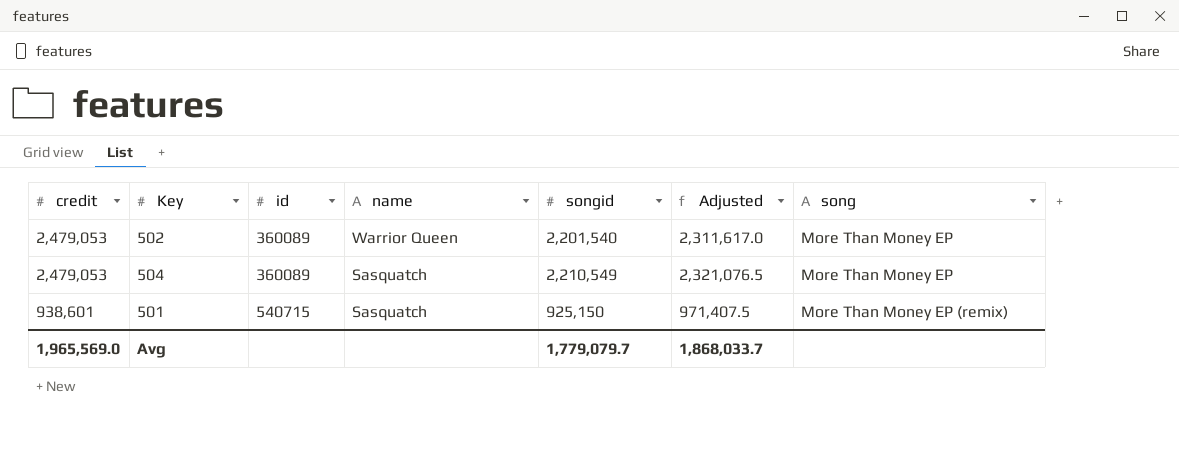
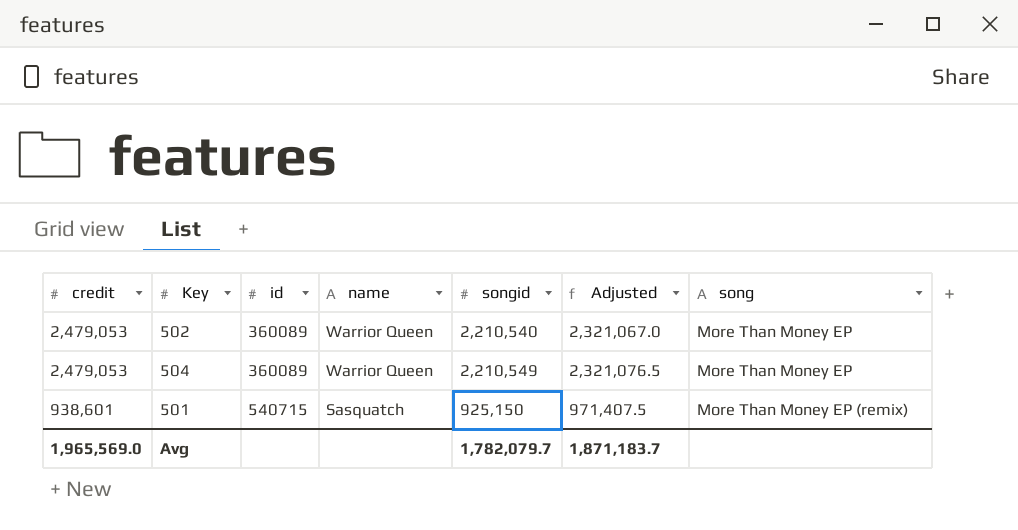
502 | songid: 2,201,540 -> 2,210,540
502 | Adjusted: 2,311,617.0 -> 2,321,067.0
504 | name: Sasquatch -> Warrior Queen
Avg | songid: 1,779,079.7 -> 1,782,079.7
Avg | Adjusted: 1,868,033.7 -> 1,871,183.7

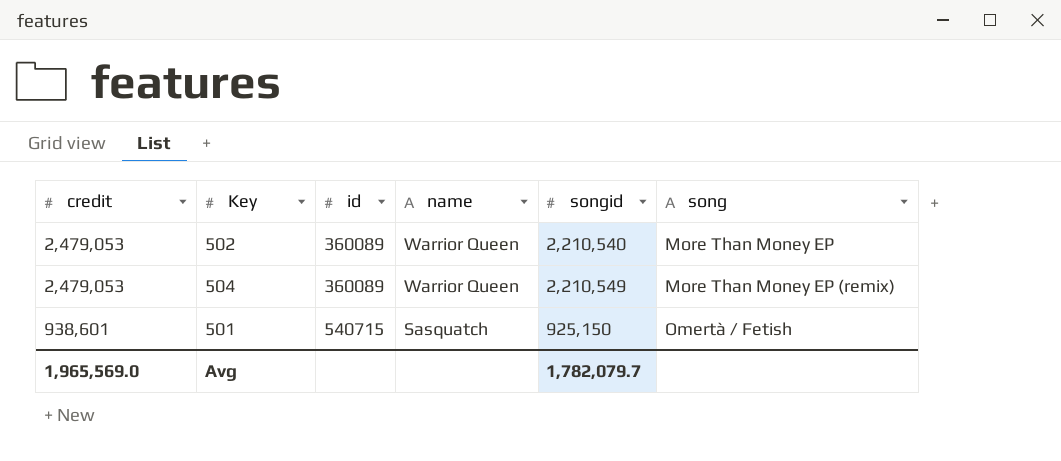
column Adjusted | formula: [songid] * 1.05 -> none
504 | song: More Than Money EP -> More Than Money EP (remix)
501 | song: More Than Money EP (remix) -> Omertà / Fetish

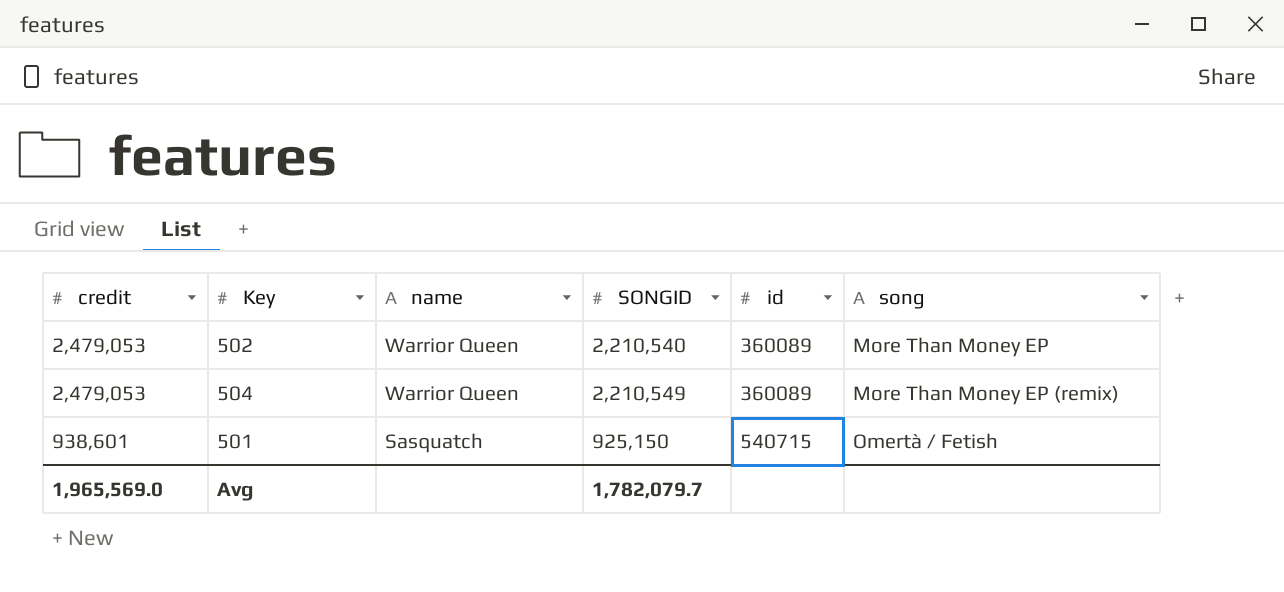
column name: songid -> SONGID
column id | position: 3 -> 5

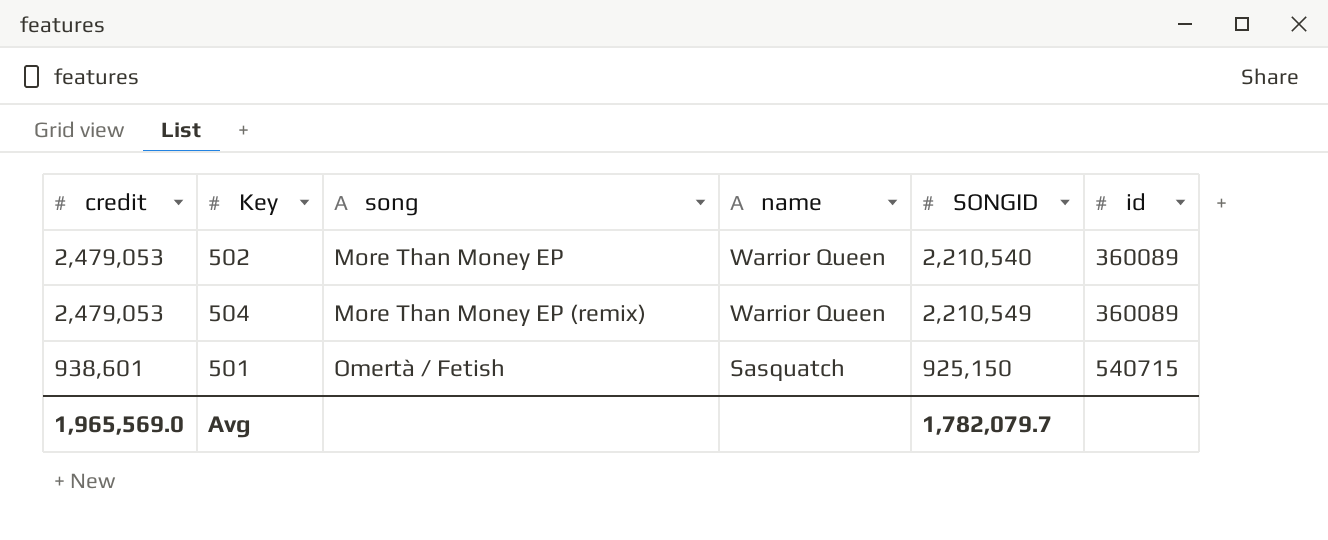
column song | position: 6 -> 3

